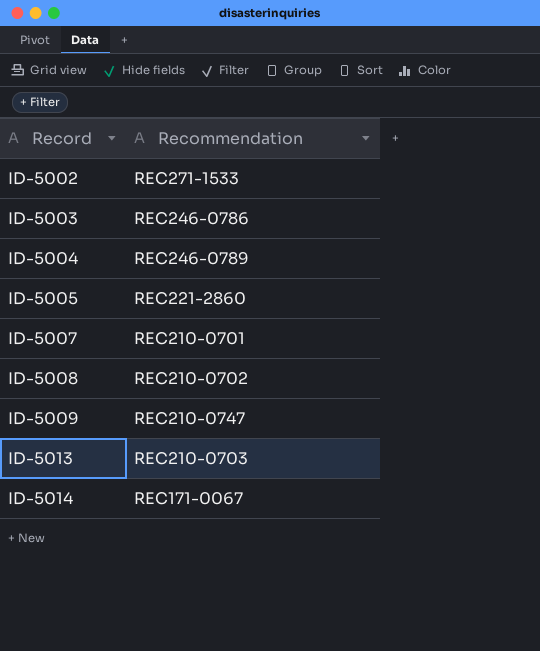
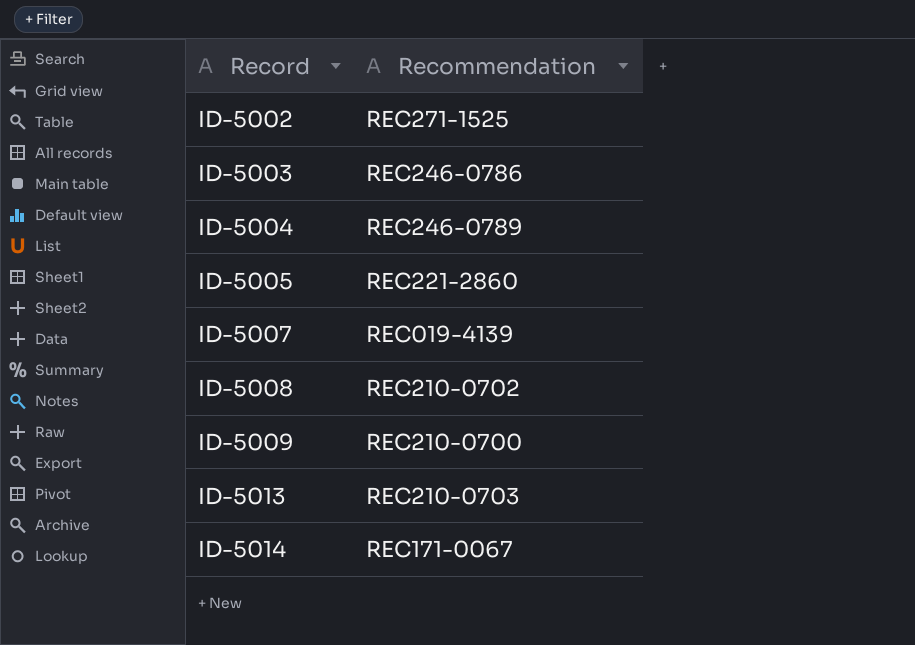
ID-5002 | Recommendation: REC271-1533 -> REC271-1525
ID-5007 | Recommendation: REC210-0701 -> REC019-4139
ID-5009 | Recommendation: REC210-0747 -> REC210-0700

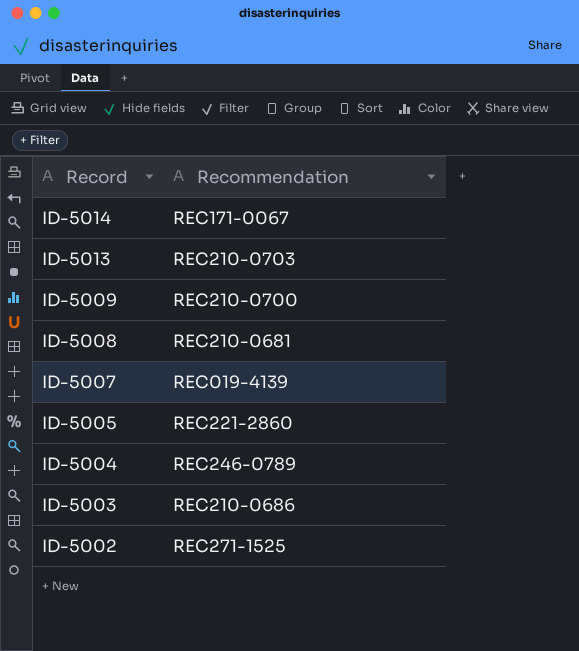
row order: Record ascending -> Record descending
ID-5008 | Recommendation: REC210-0702 -> REC210-0681
ID-5003 | Recommendation: REC246-0786 -> REC210-0686

